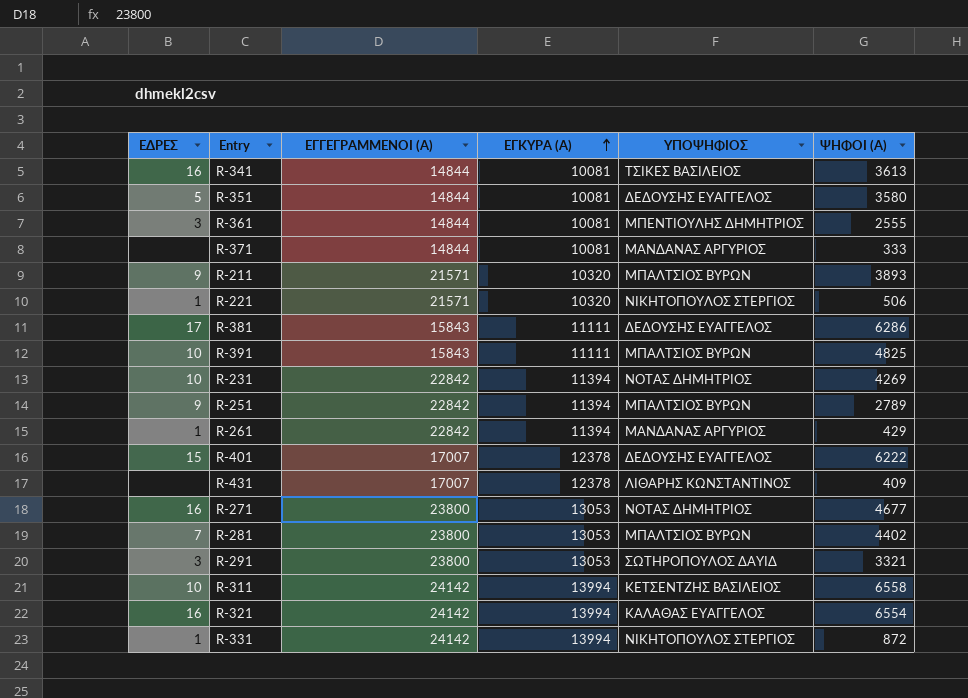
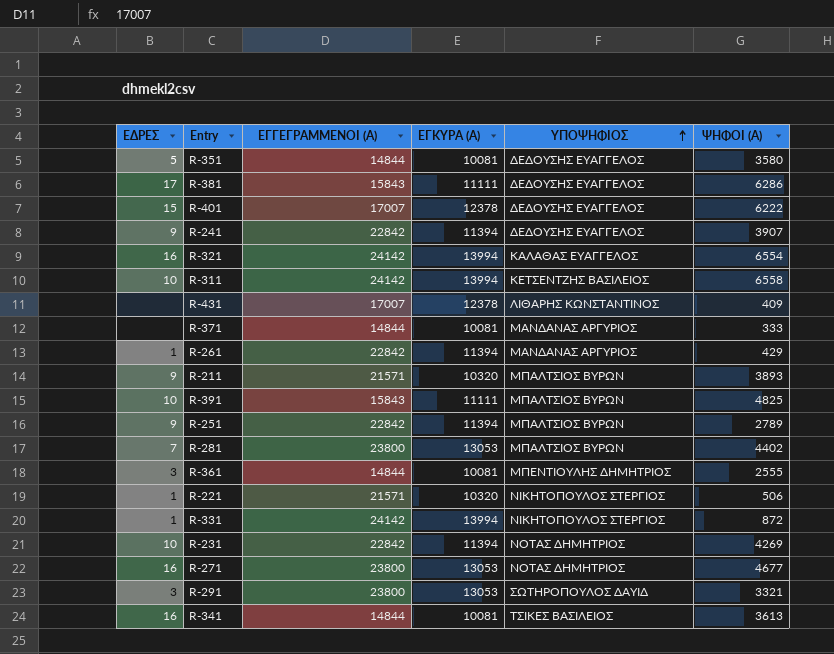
row order: ΕΓΚΥΡΑ (Α) ascending -> ΥΠΟΨΗΦΙΟΣ ascending
row R-241: none -> 9 | 22842 | 11394 | ΔΕΔΟΥΣΗΣ ΕΥΑΓΓΕΛΟΣ | 3907

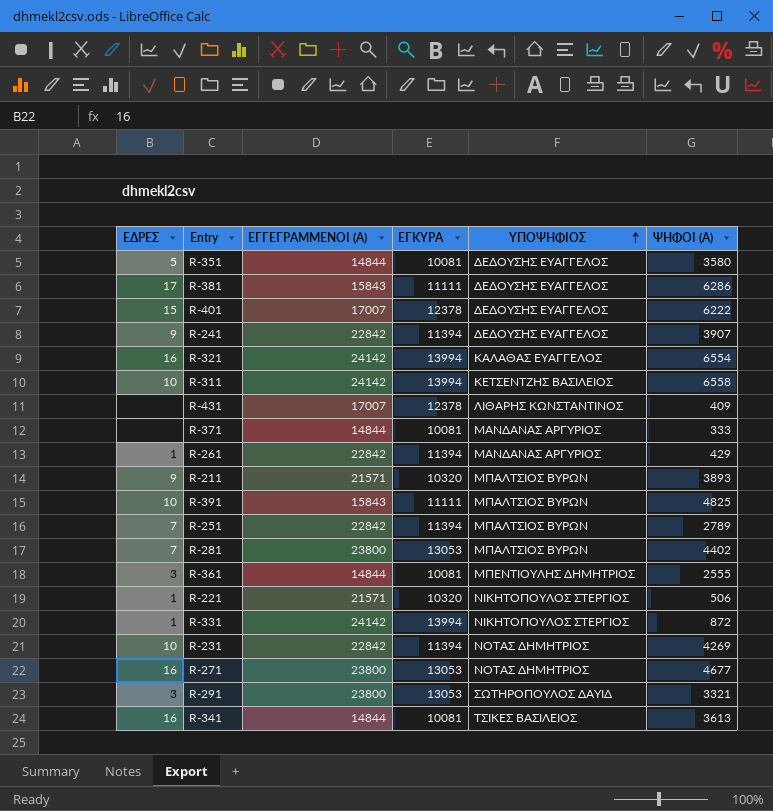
column name: ΕΓΚΥΡΑ (Α) -> ΕΓΚΥΡΑ
R-251 | ΕΔΡΕΣ: 9 -> 7

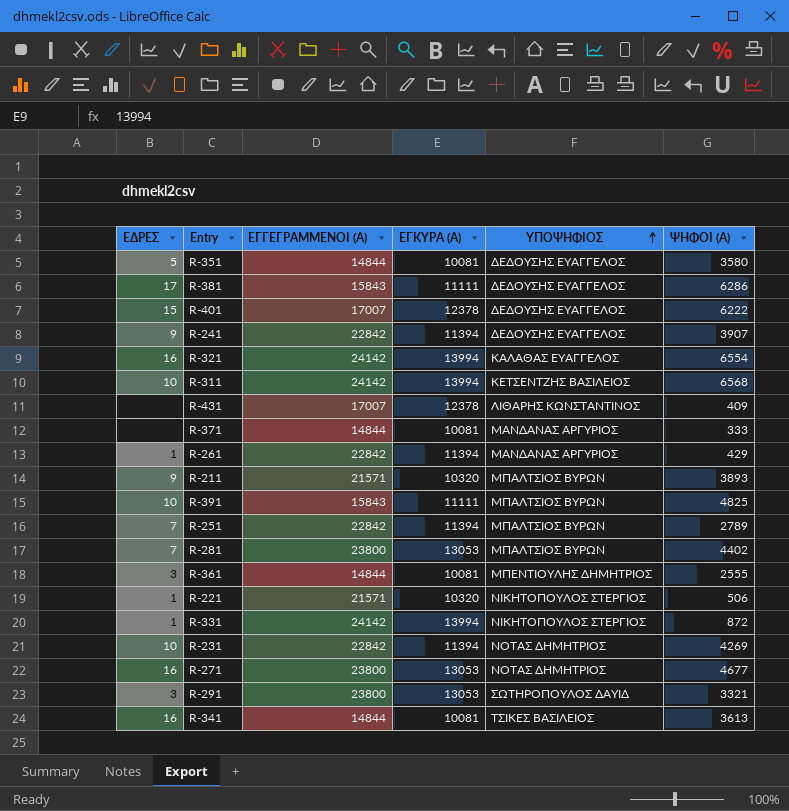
column name: ΕΓΚΥΡΑ -> ΕΓΚΥΡΑ (Α)
R-311 | ΨΗΦΟΙ (Α): 6558 -> 6568

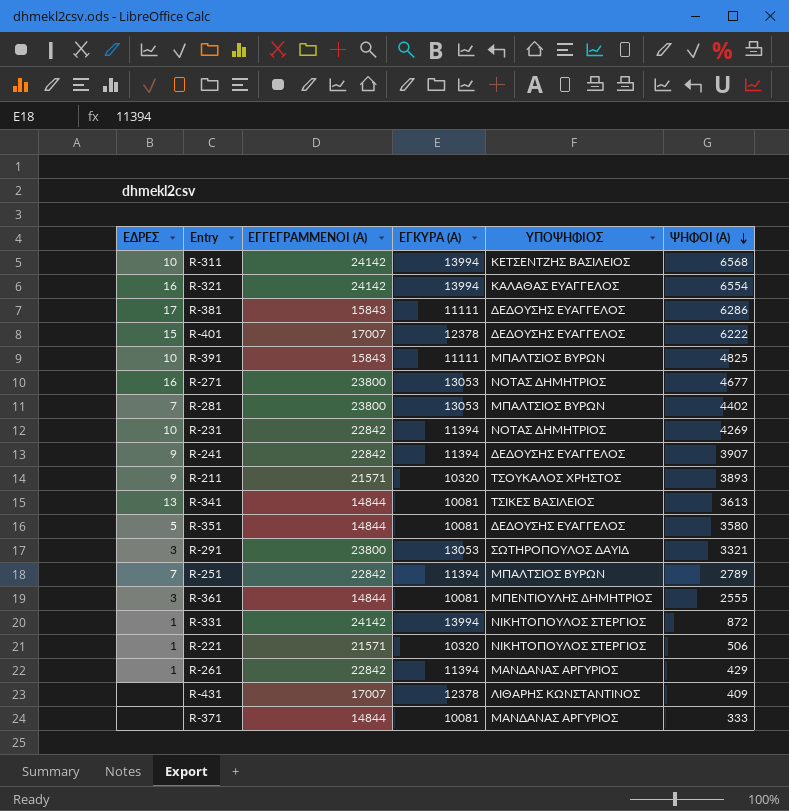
row order: ΥΠΟΨΗΦΙΟΣ ascending -> ΨΗΦΟΙ (Α) descending
R-211 | ΥΠΟΨΗΦΙΟΣ: ΜΠΑΛΤΣΙΟΣ ΒΥΡΩΝ -> ΤΣΟΥΚΑΛΟΣ ΧΡΗΣΤΟΣ
R-341 | ΕΔΡΕΣ: 16 -> 13

